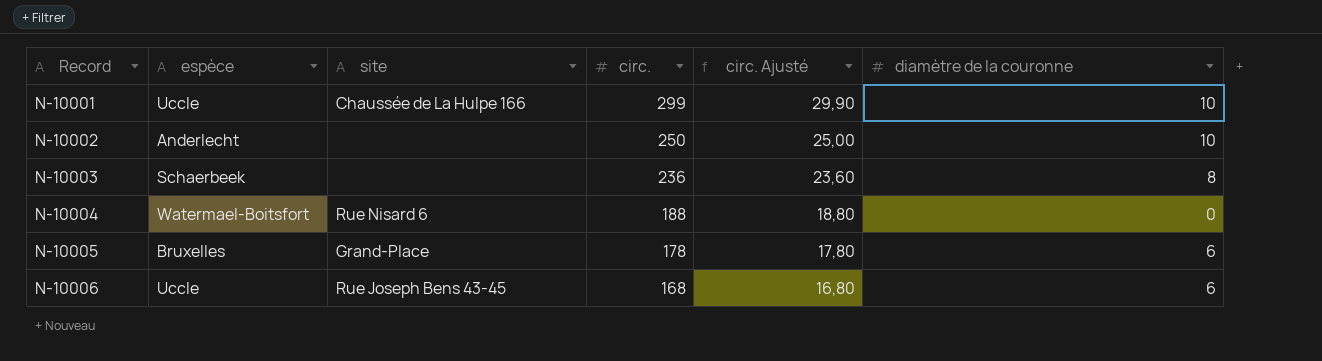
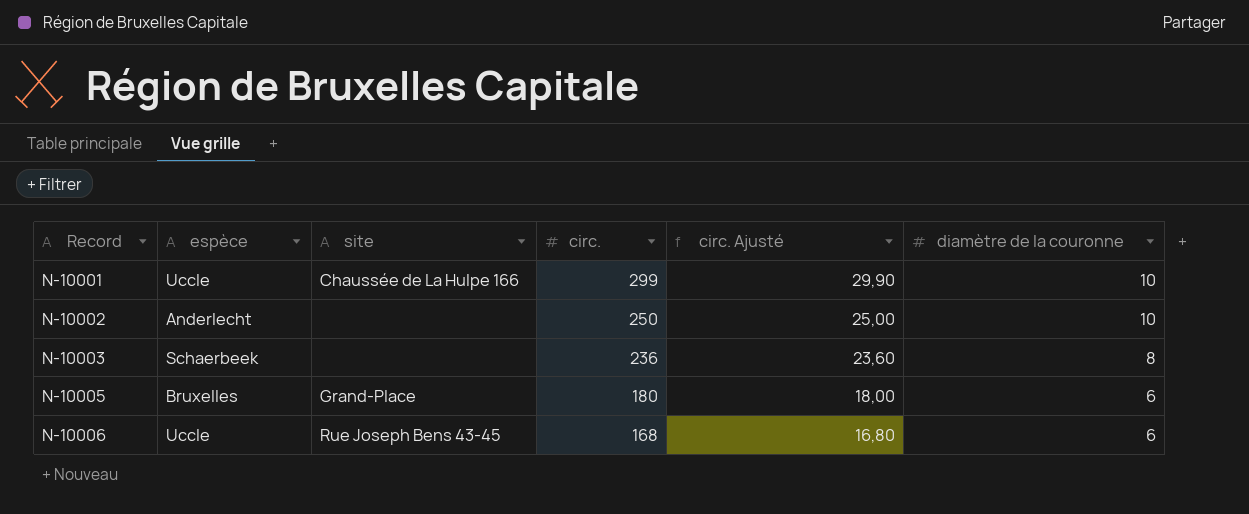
row N-10004: Watermael-Boitsfort | Rue Nisard 6 | 188 | 18,80 | 0 -> none
N-10005 | circ.: 178 -> 180
N-10005 | circ. Ajusté: 17,80 -> 18,00

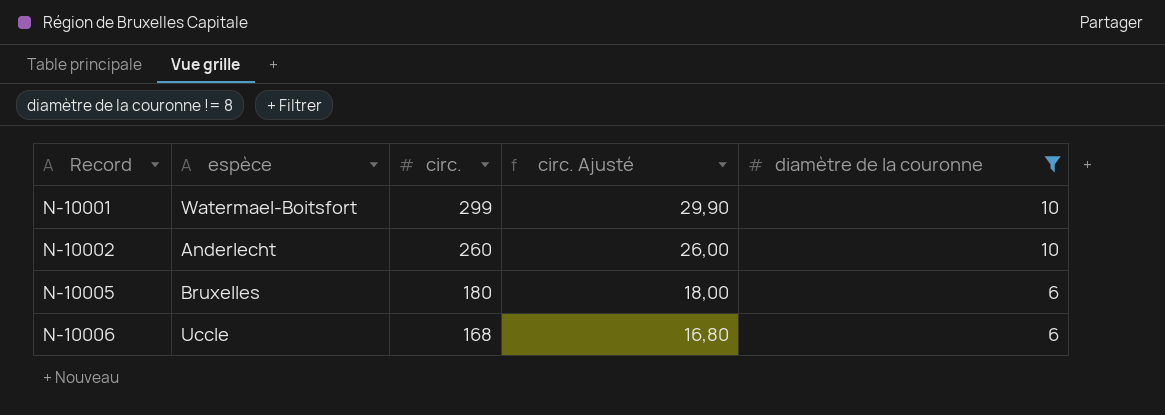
filter: none -> diamètre de la couronne != 8
column site | position: 3 -> none
N-10001 | espèce: Uccle -> Watermael-Boitsfort
N-10002 | circ.: 250 -> 260
N-10002 | circ. Ajusté: 25,00 -> 26,00

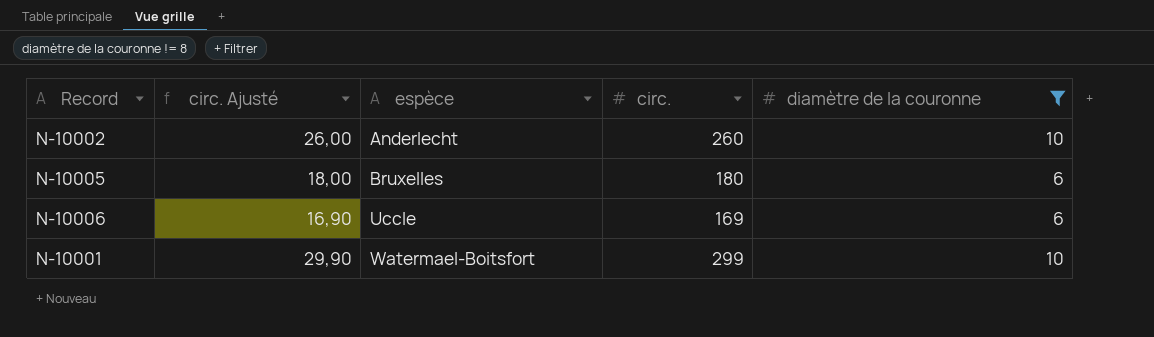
row order: Record ascending -> espèce ascending
column circ. Ajusté | position: 4 -> 2
N-10006 | circ. Ajusté: 16,80 -> 16,90
N-10006 | circ.: 168 -> 169

